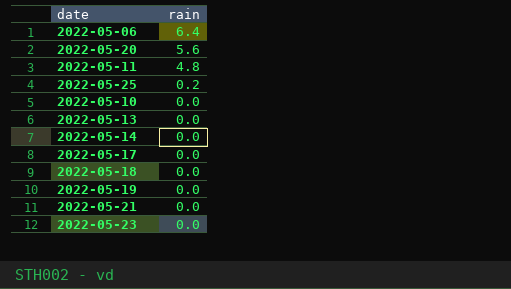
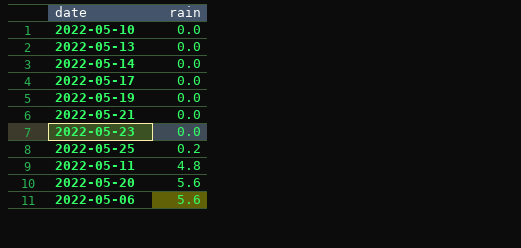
row order: rain descending -> rain ascending
row 2022-05-18: 0.0 -> none
2022-05-06 | rain: 6.4 -> 5.6

